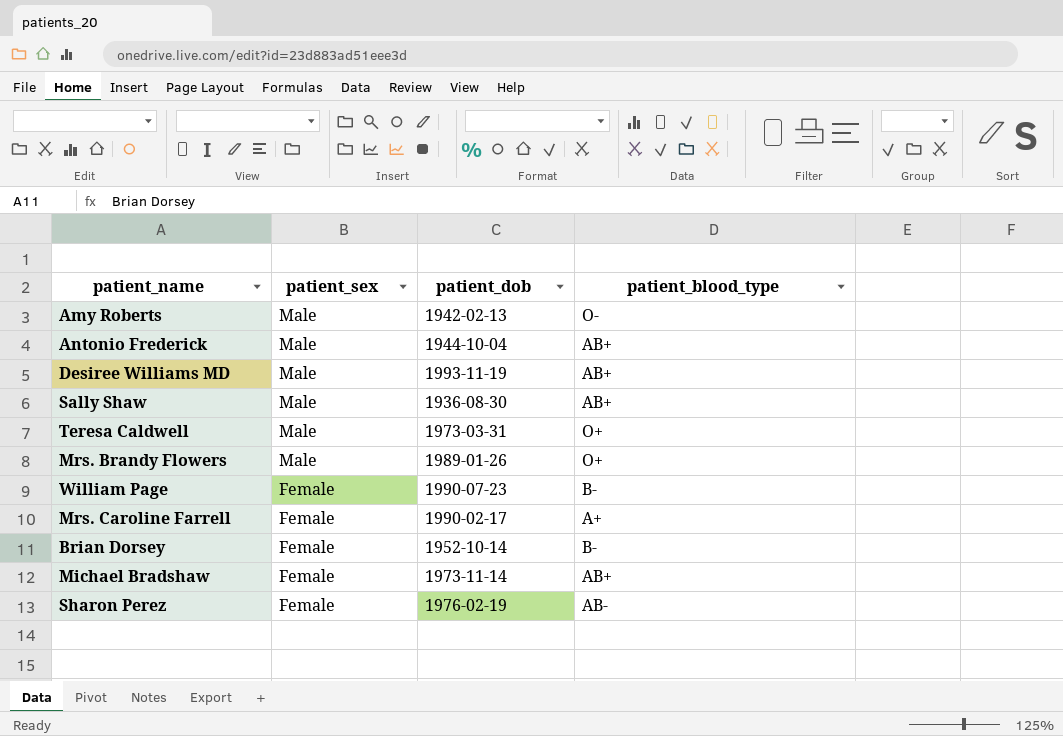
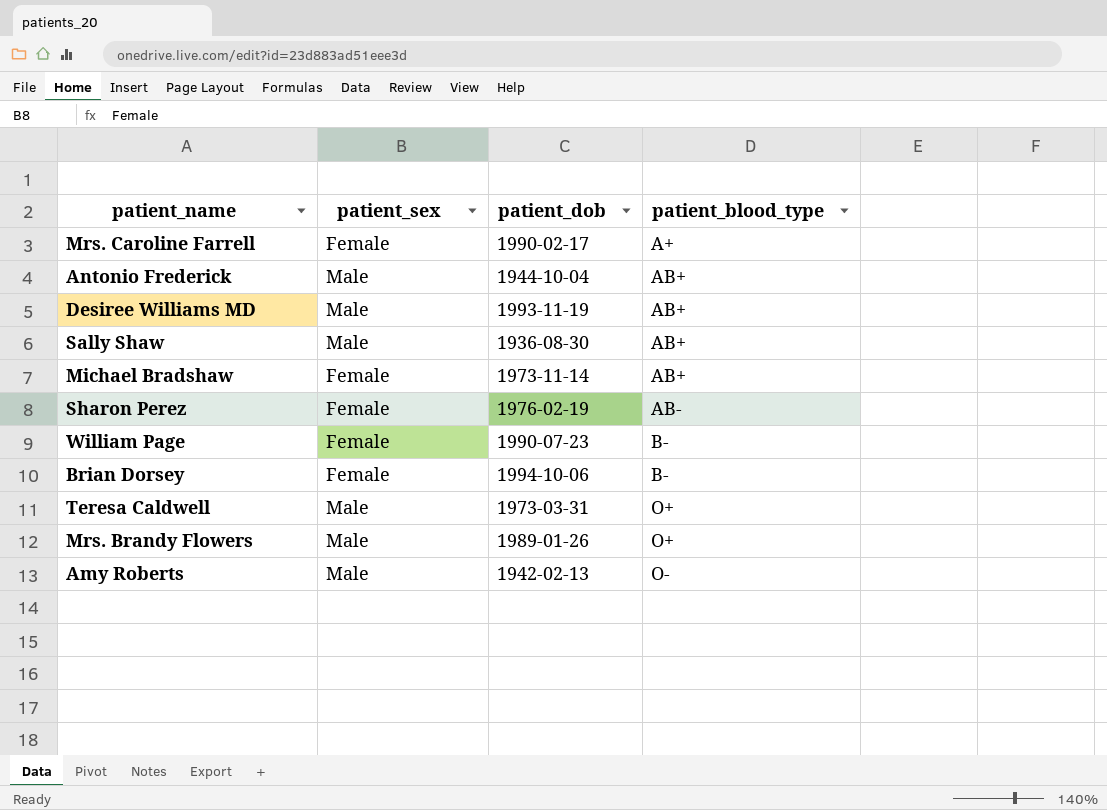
row order: patient_sex descending -> patient_blood_type ascending
Brian Dorsey | patient_dob: 1952-10-14 -> 1994-10-06

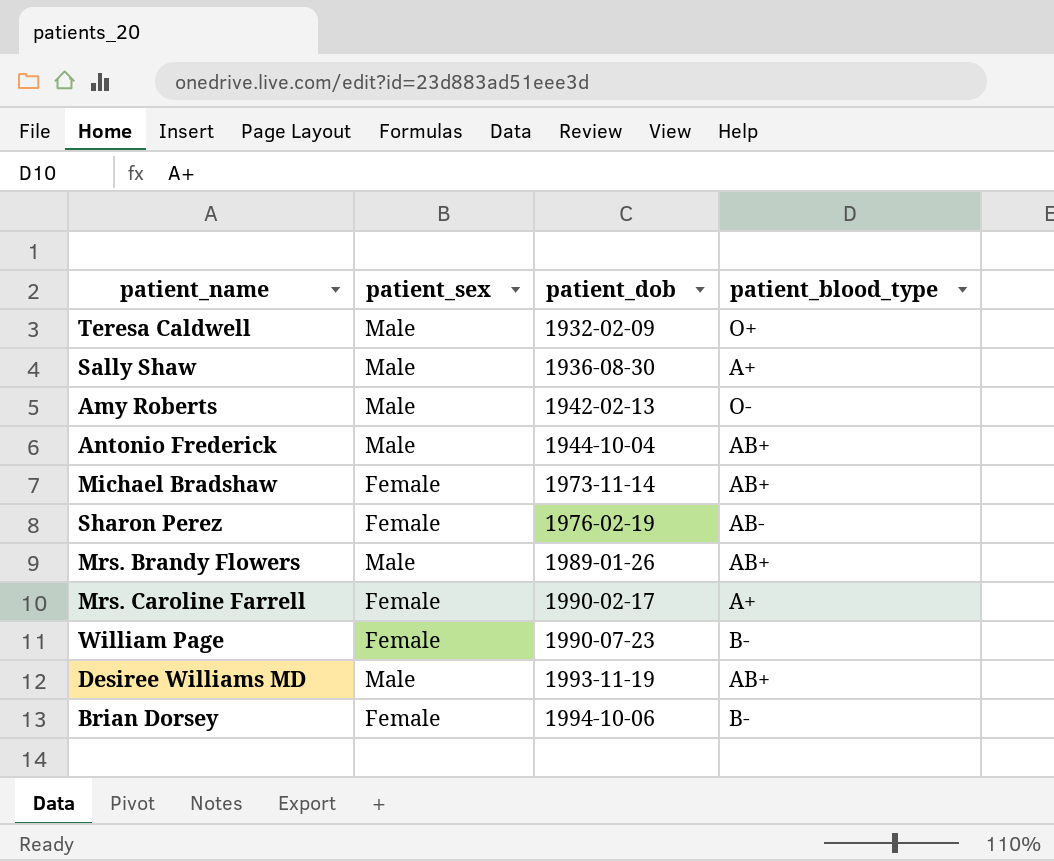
row order: patient_blood_type ascending -> patient_dob ascending
Teresa Caldwell | patient_dob: 1973-03-31 -> 1932-02-09
Sally Shaw | patient_blood_type: AB+ -> A+
Mrs. Brandy Flowers | patient_blood_type: O+ -> AB+

